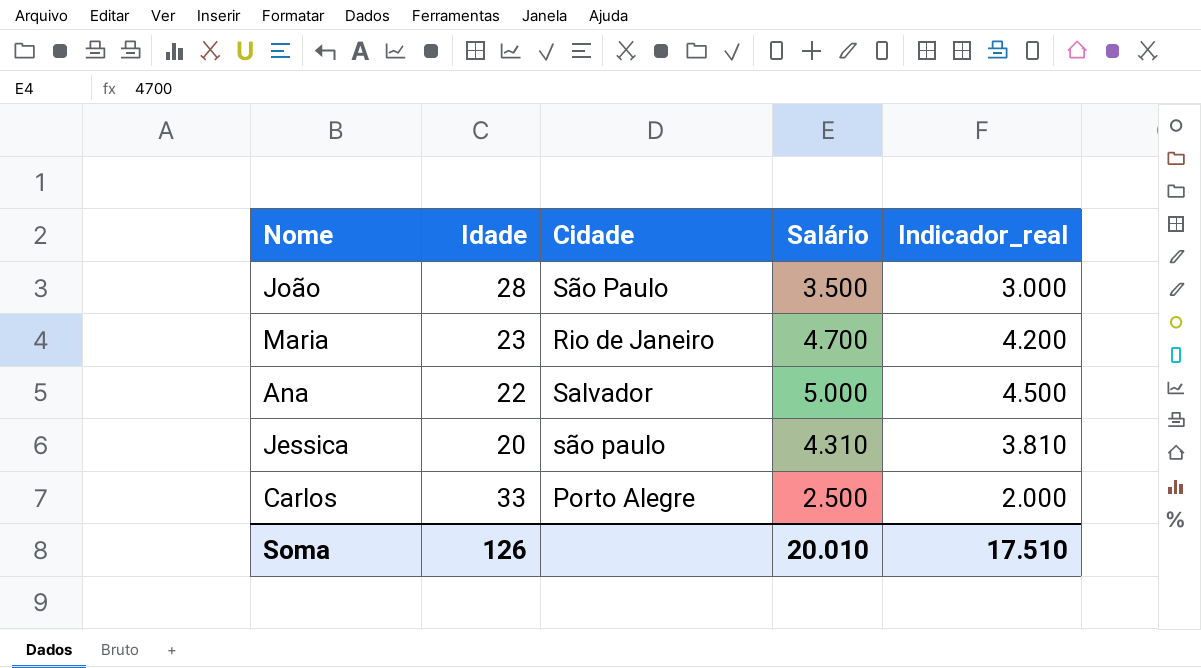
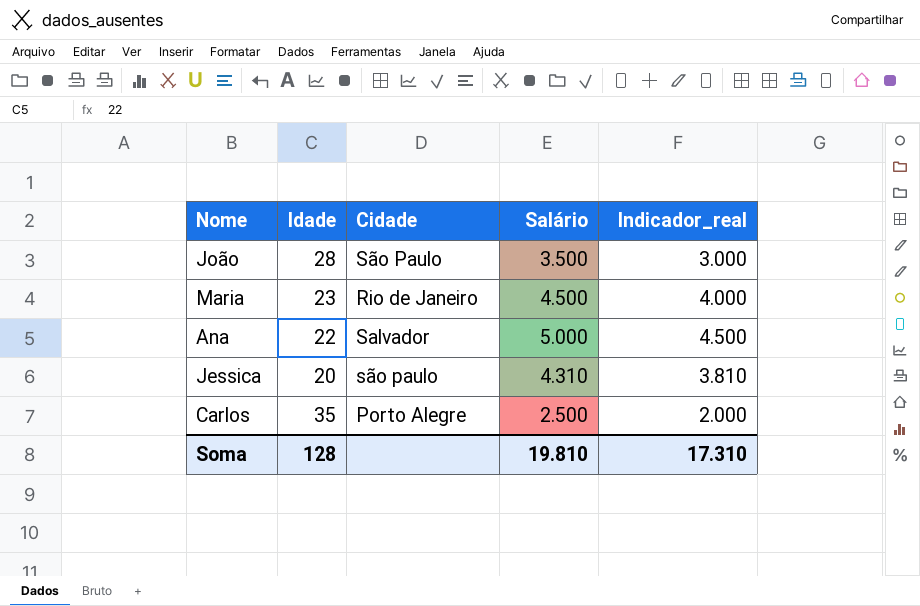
Maria | Salário: 4.700 -> 4.500
Maria | Indicador_real: 4.200 -> 4.000
Carlos | Idade: 33 -> 35
Soma | Idade: 126 -> 128
Soma | Salário: 20.010 -> 19.810
Soma | Indicador_real: 17.510 -> 17.310

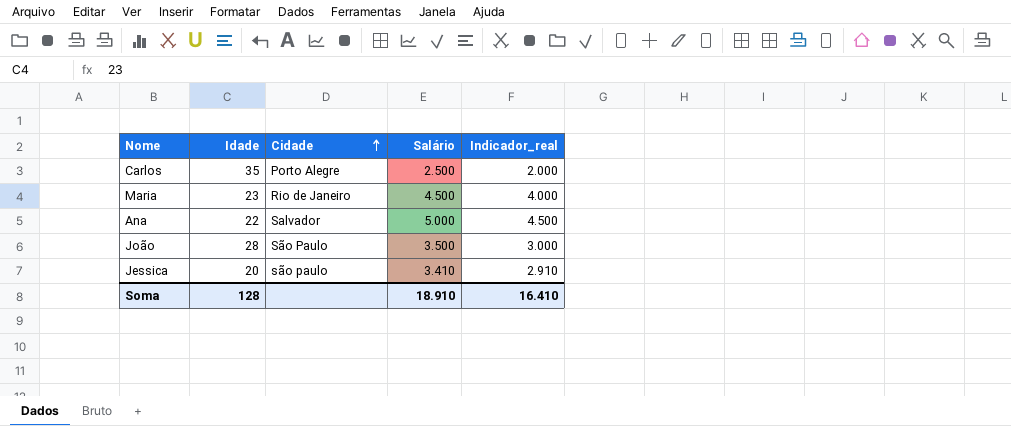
row order: none -> Cidade ascending
Jessica | Salário: 4.310 -> 3.410
Jessica | Indicador_real: 3.810 -> 2.910
Soma | Salário: 19.810 -> 18.910
Soma | Indicador_real: 17.310 -> 16.410

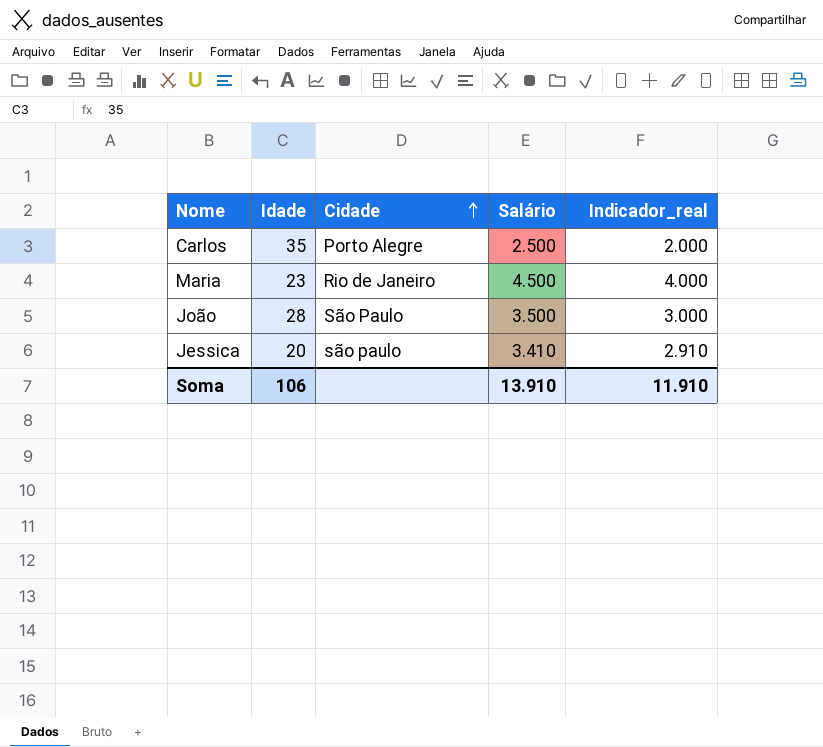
row Ana: 22 | Salvador | 5.000 | 4.500 -> none
Soma | Idade: 128 -> 106
Soma | Salário: 18.910 -> 13.910
Soma | Indicador_real: 16.410 -> 11.910

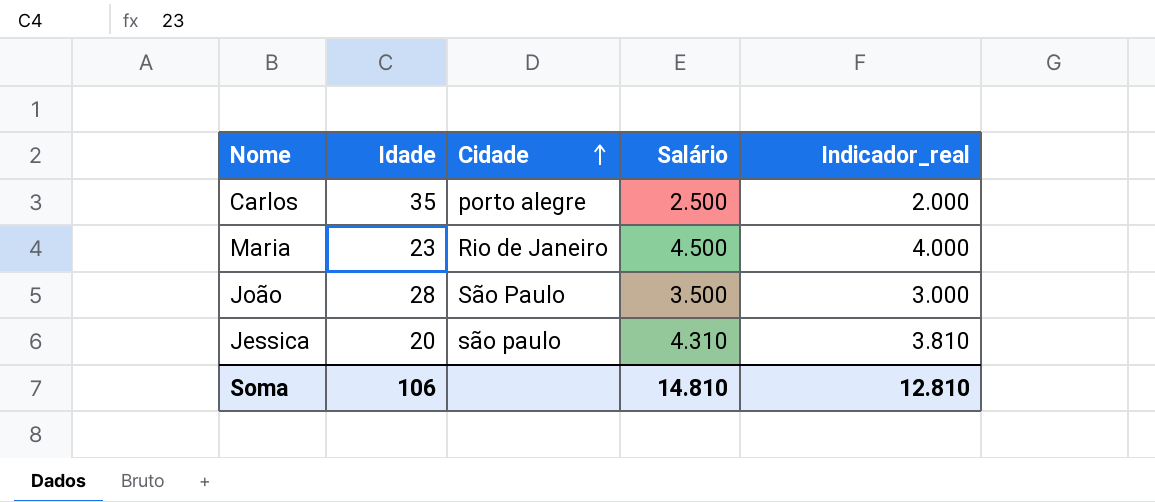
Carlos | Cidade: Porto Alegre -> porto alegre
Jessica | Salário: 3.410 -> 4.310
Jessica | Indicador_real: 2.910 -> 3.810
Soma | Salário: 13.910 -> 14.810
Soma | Indicador_real: 11.910 -> 12.810

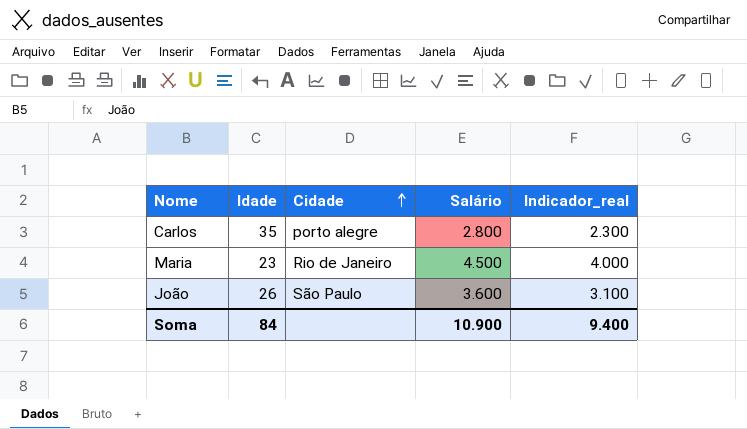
row Jessica: 20 | são paulo | 4.310 | 3.810 -> none
Carlos | Salário: 2.500 -> 2.800
Carlos | Indicador_real: 2.000 -> 2.300
João | Idade: 28 -> 26
João | Salário: 3.500 -> 3.600
João | Indicador_real: 3.000 -> 3.100
Soma | Idade: 106 -> 84
Soma | Salário: 14.810 -> 10.900
Soma | Indicador_real: 12.810 -> 9.400

